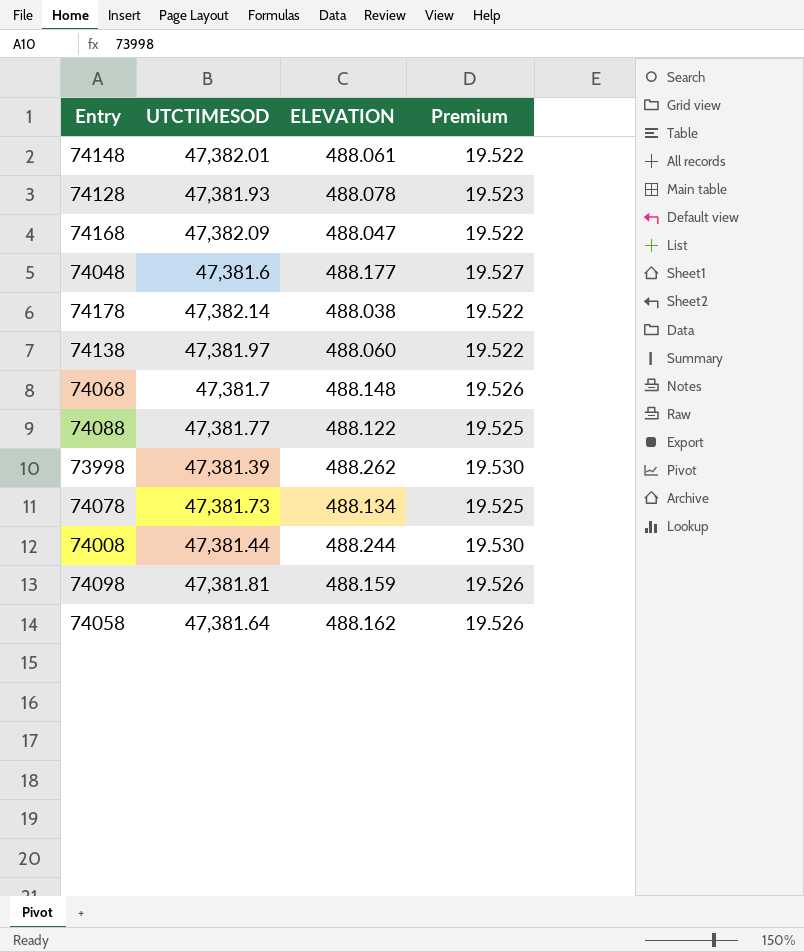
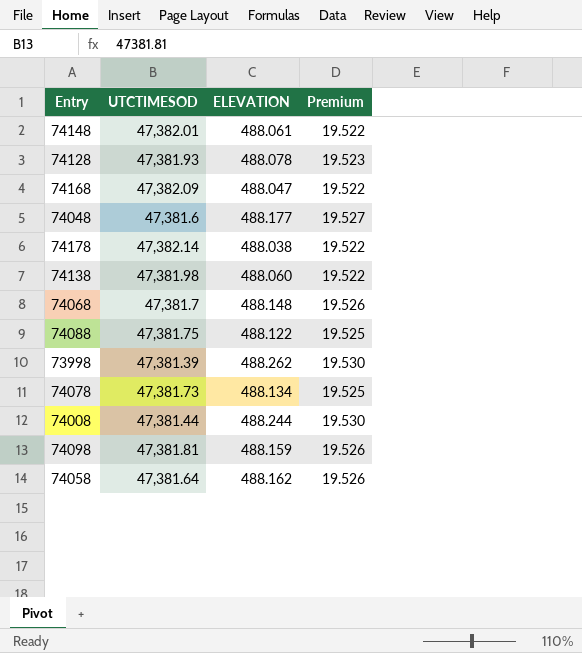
74138 | UTCTIMESOD: 47,381.97 -> 47,381.98
74088 | UTCTIMESOD: 47,381.77 -> 47,381.75

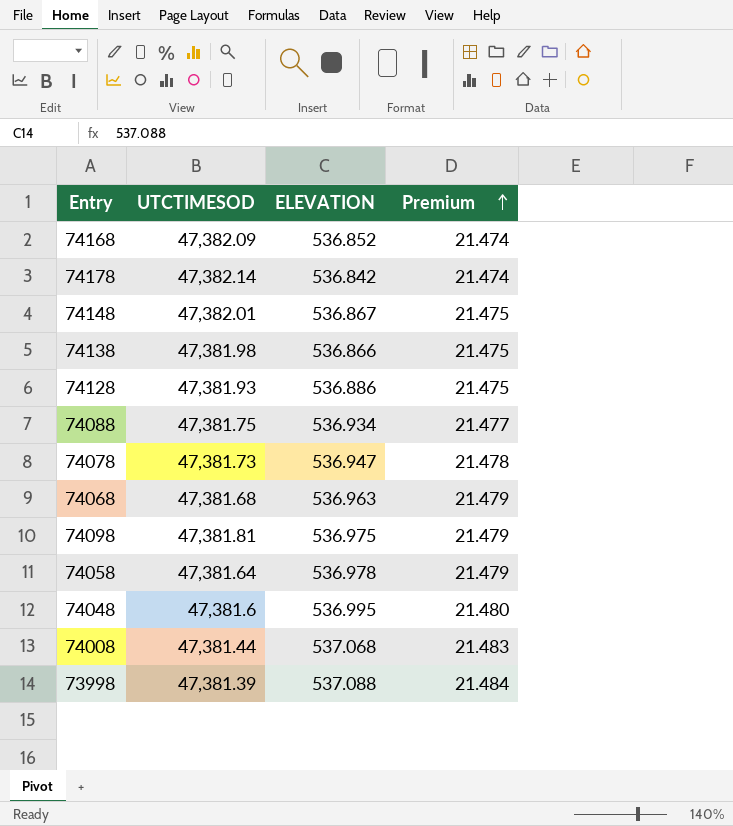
row order: none -> Premium ascending
74168 | ELEVATION: 488.047 -> 536.852
74168 | Premium: 19.522 -> 21.474
74178 | ELEVATION: 488.038 -> 536.842
74178 | Premium: 19.522 -> 21.474
74148 | ELEVATION: 488.061 -> 536.867
74148 | Premium: 19.522 -> 21.475
74138 | ELEVATION: 488.060 -> 536.866
74138 | Premium: 19.522 -> 21.475
74128 | ELEVATION: 488.078 -> 536.886
74128 | Premium: 19.523 -> 21.475
74088 | ELEVATION: 488.122 -> 536.934
74088 | Premium: 19.525 -> 21.477
74078 | ELEVATION: 488.134 -> 536.947
74078 | Premium: 19.525 -> 21.478
74068 | UTCTIMESOD: 47,381.7 -> 47,381.68
74068 | ELEVATION: 488.148 -> 536.963
74068 | Premium: 19.526 -> 21.479
74098 | ELEVATION: 488.159 -> 536.975
74098 | Premium: 19.526 -> 21.479
74058 | ELEVATION: 488.162 -> 536.978
74058 | Premium: 19.526 -> 21.479
74048 | ELEVATION: 488.177 -> 536.995
74048 | Premium: 19.527 -> 21.480
74008 | ELEVATION: 488.244 -> 537.068
74008 | Premium: 19.530 -> 21.483
73998 | ELEVATION: 488.262 -> 537.088
73998 | Premium: 19.530 -> 21.484

